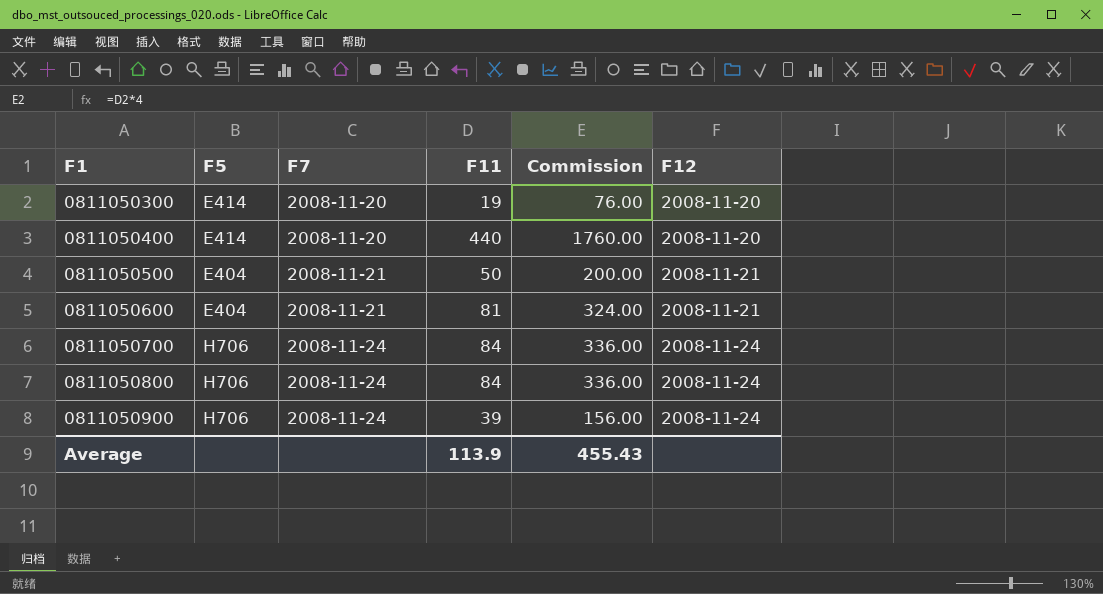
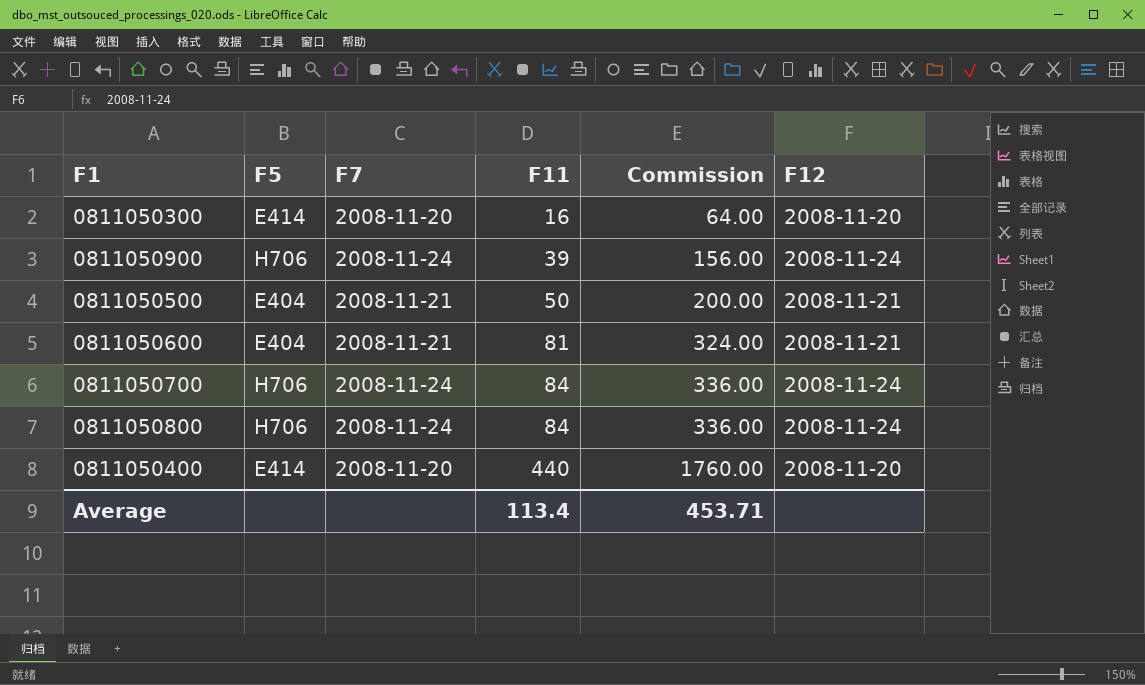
row order: F1 ascending -> F11 ascending
0811050300 | F11: 19 -> 16
0811050300 | Commission: 76.00 -> 64.00
Average | F11: 113.9 -> 113.4
Average | Commission: 455.43 -> 453.71

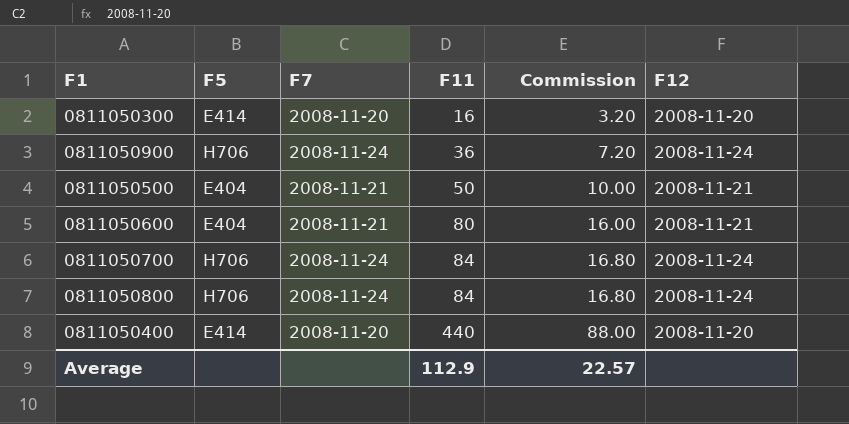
column Commission | formula: [F11] * 4 -> [F11] * 0.2
0811050900 | F11: 39 -> 36
0811050600 | F11: 81 -> 80
Average | F11: 113.4 -> 112.9
Average | Commission: 453.71 -> 22.57

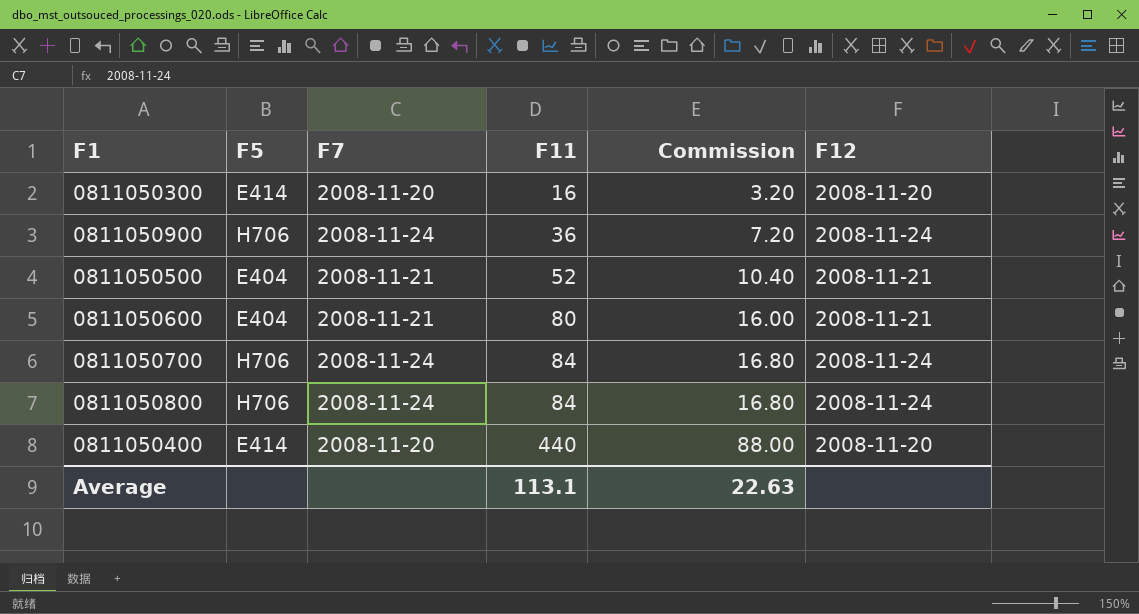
0811050500 | F11: 50 -> 52
0811050500 | Commission: 10.00 -> 10.40
Average | F11: 112.9 -> 113.1
Average | Commission: 22.57 -> 22.63

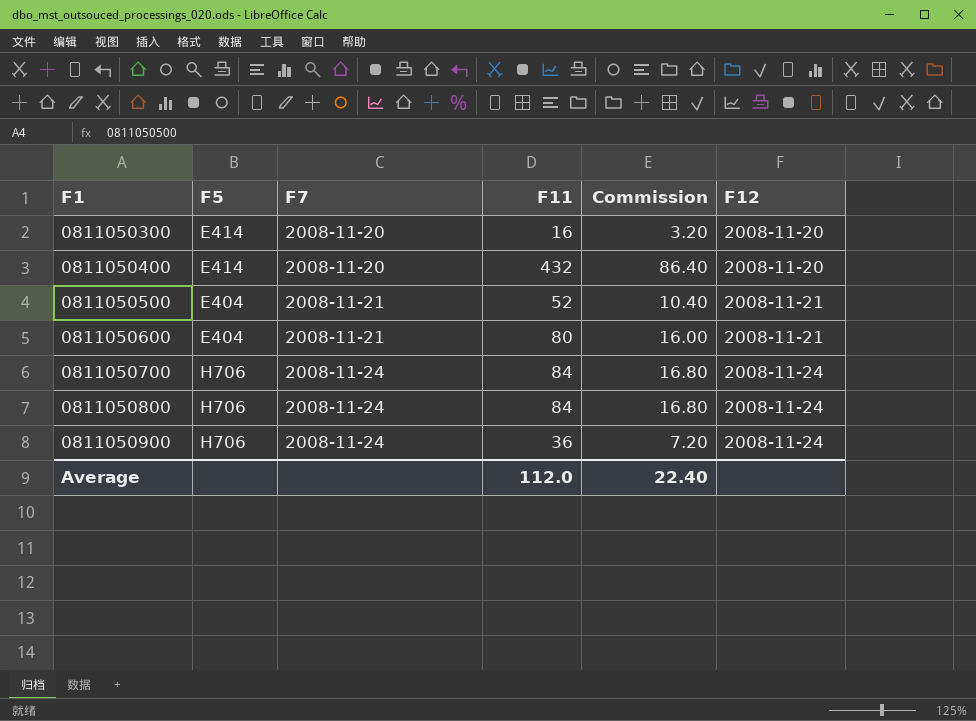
row order: F11 ascending -> F1 ascending
0811050400 | F11: 440 -> 432
0811050400 | Commission: 88.00 -> 86.40
Average | F11: 113.1 -> 112.0
Average | Commission: 22.63 -> 22.40

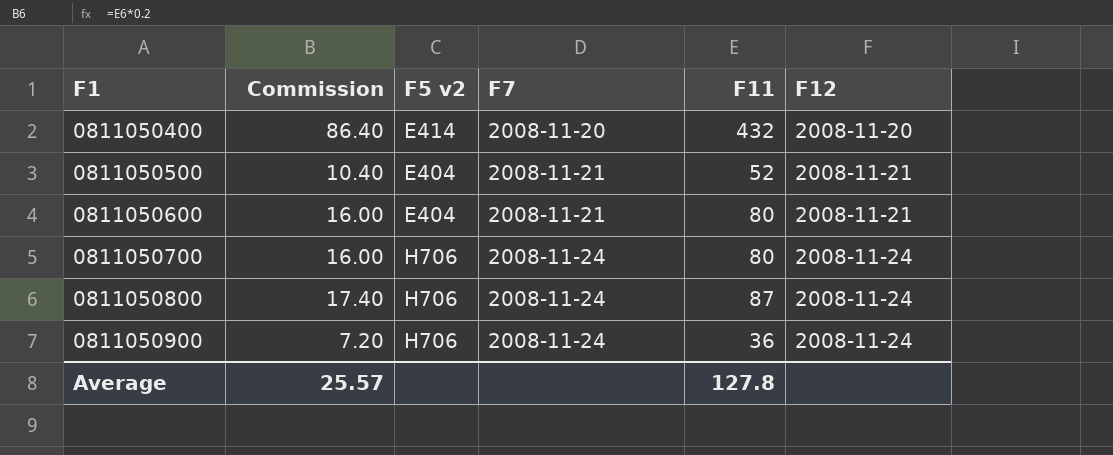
column Commission | position: 5 -> 2
column name: F5 -> F5 v2
row 0811050300: E414 | 2008-11-20 | 16 | 3.20 | 2008-11-20 -> none
0811050700 | Commission: 16.80 -> 16.00
0811050700 | F11: 84 -> 80
0811050800 | Commission: 16.80 -> 17.40
0811050800 | F11: 84 -> 87
Average | Commission: 22.40 -> 25.57
Average | F11: 112.0 -> 127.8

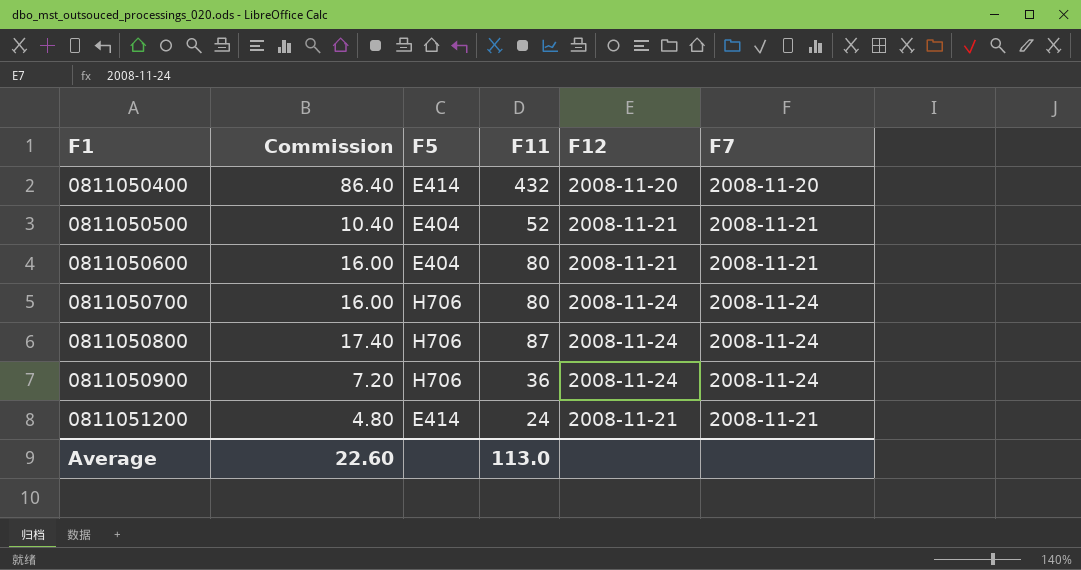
column name: F5 v2 -> F5
column F7 | position: 4 -> 6
row 0811051200: none -> 4.80 | E414 | 24 | 2008-11-21 | 2008-11-21
Average | Commission: 25.57 -> 22.60
Average | F11: 127.8 -> 113.0

